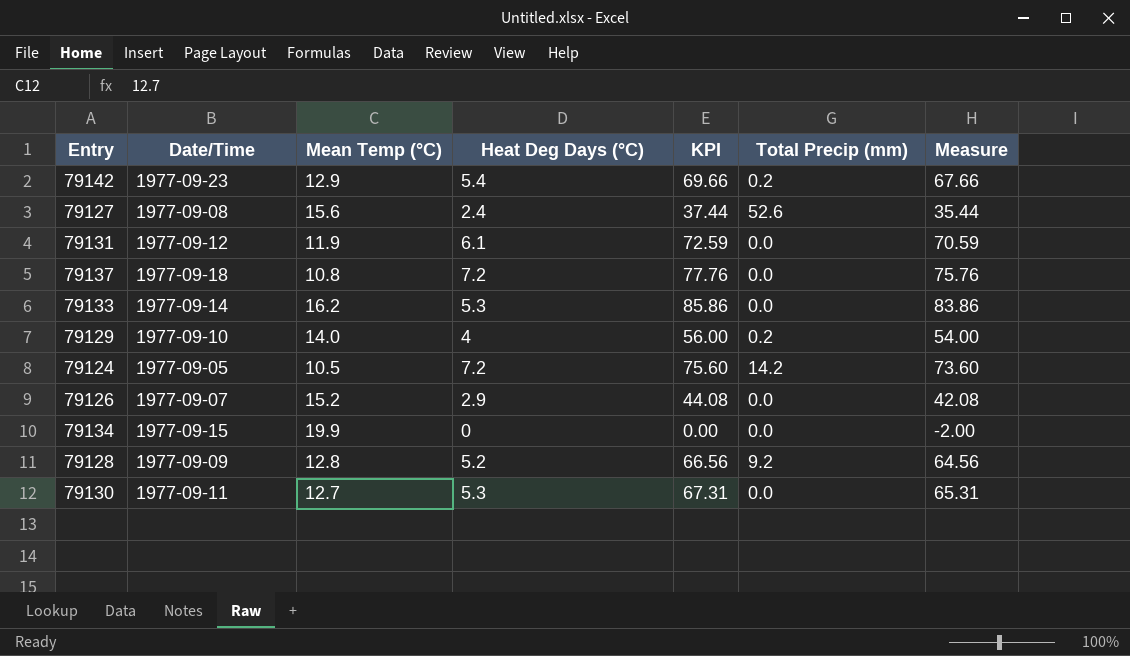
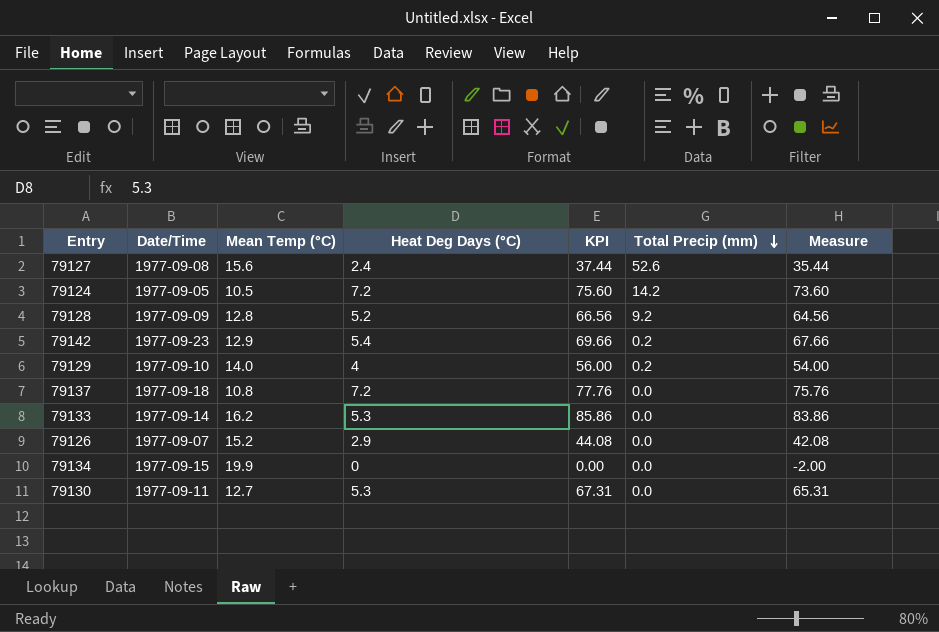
row order: none -> Total Precip (mm) descending
row 79131: 1977-09-12 | 11.9 | 6.1 | 72.59 | 0.0 | 70.59 -> none

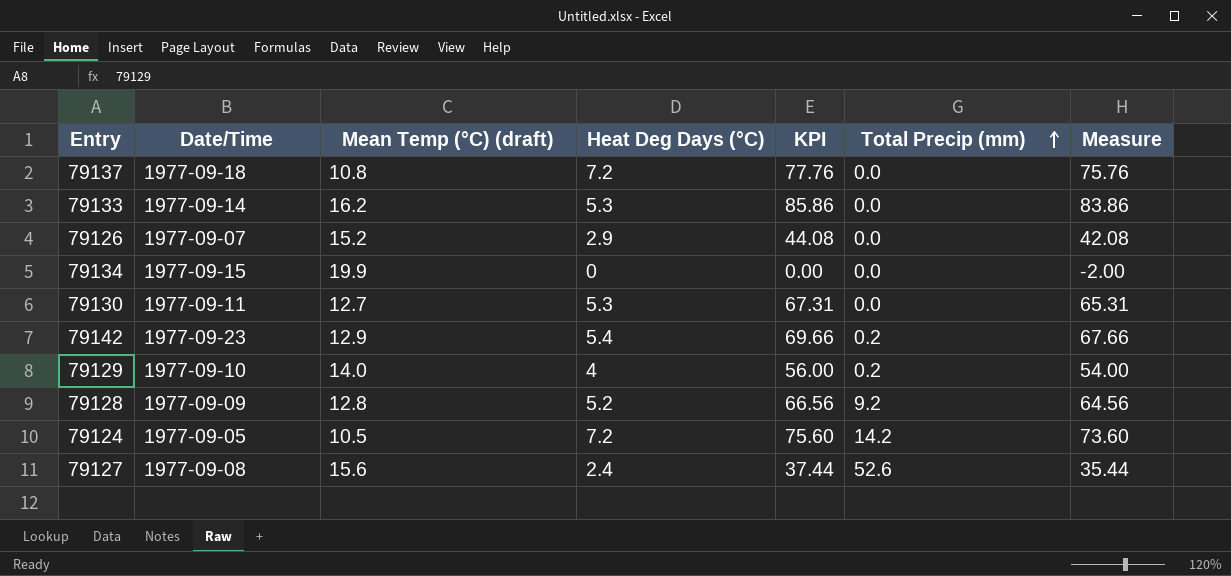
row order: Total Precip (mm) descending -> Total Precip (mm) ascending
column name: Mean Temp (°C) -> Mean Temp (°C) (draft)

